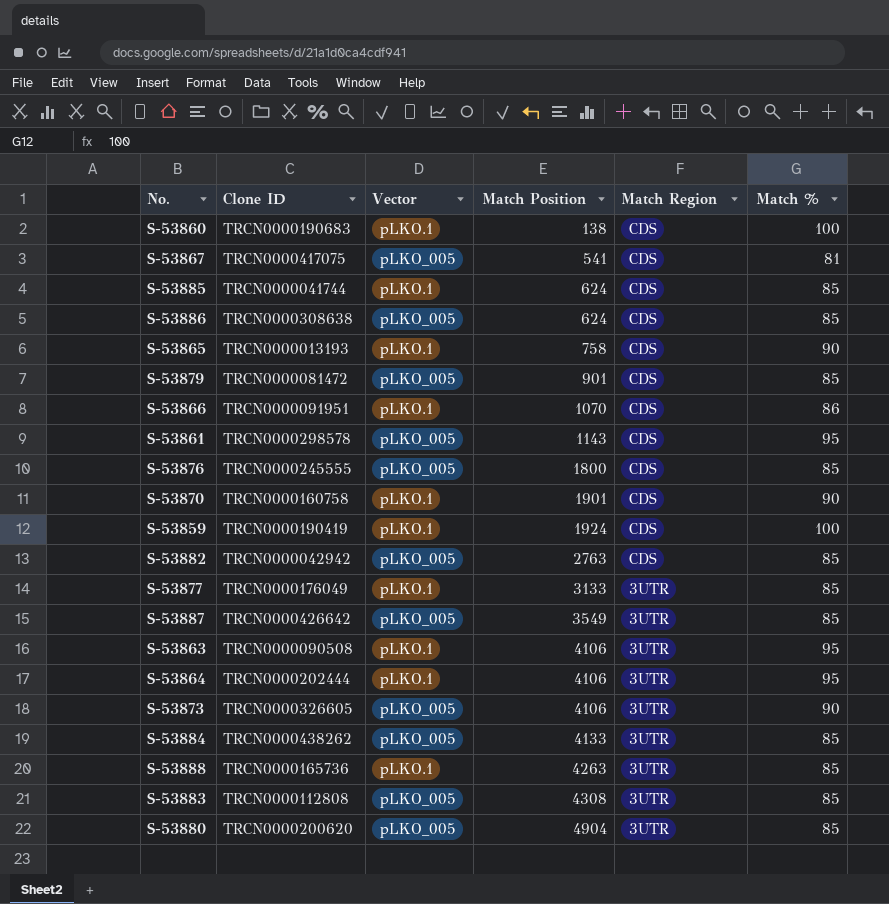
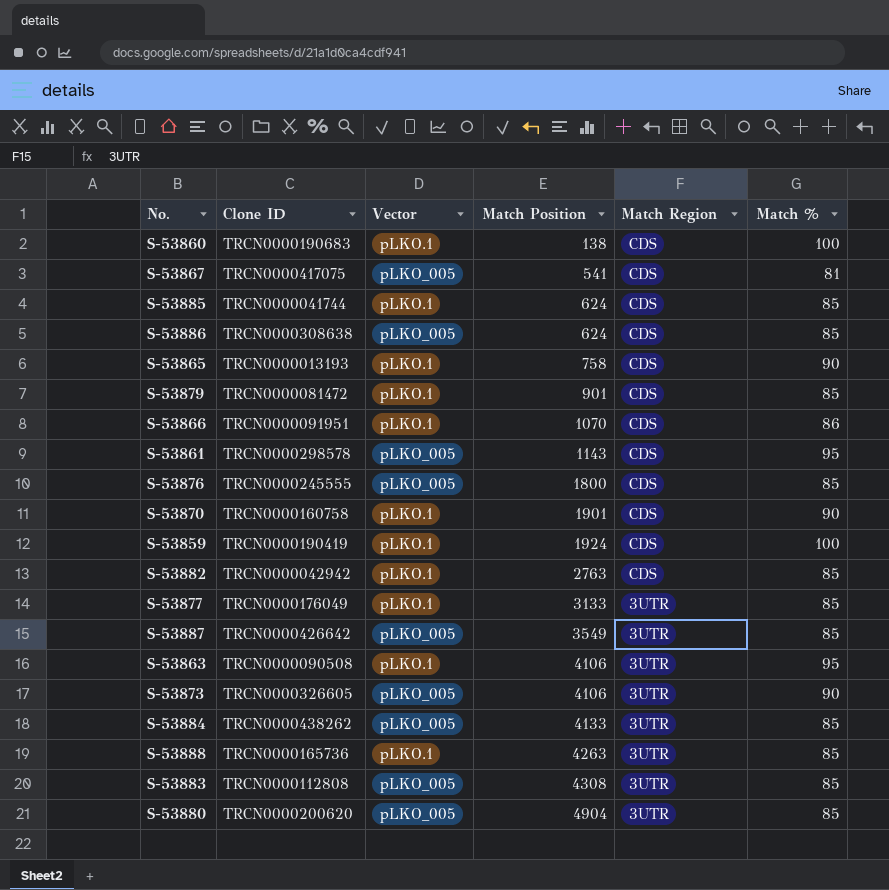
row S-53864: TRCN0000202444 | pLKO.1 | 4106 | 3UTR | 95 -> none
S-53879 | Vector: pLKO_005 -> pLKO.1
S-53882 | Vector: pLKO_005 -> pLKO.1

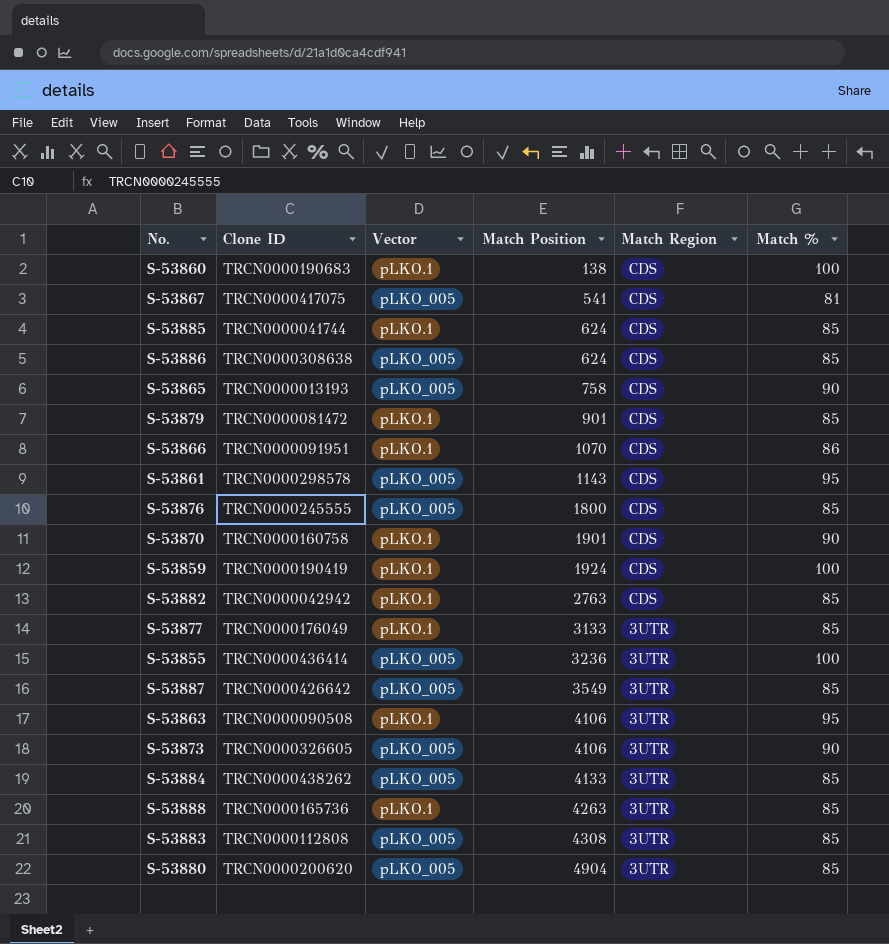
S-53865 | Vector: pLKO.1 -> pLKO_005
row S-53855: none -> TRCN0000436414 | pLKO_005 | 3236 | 3UTR | 100

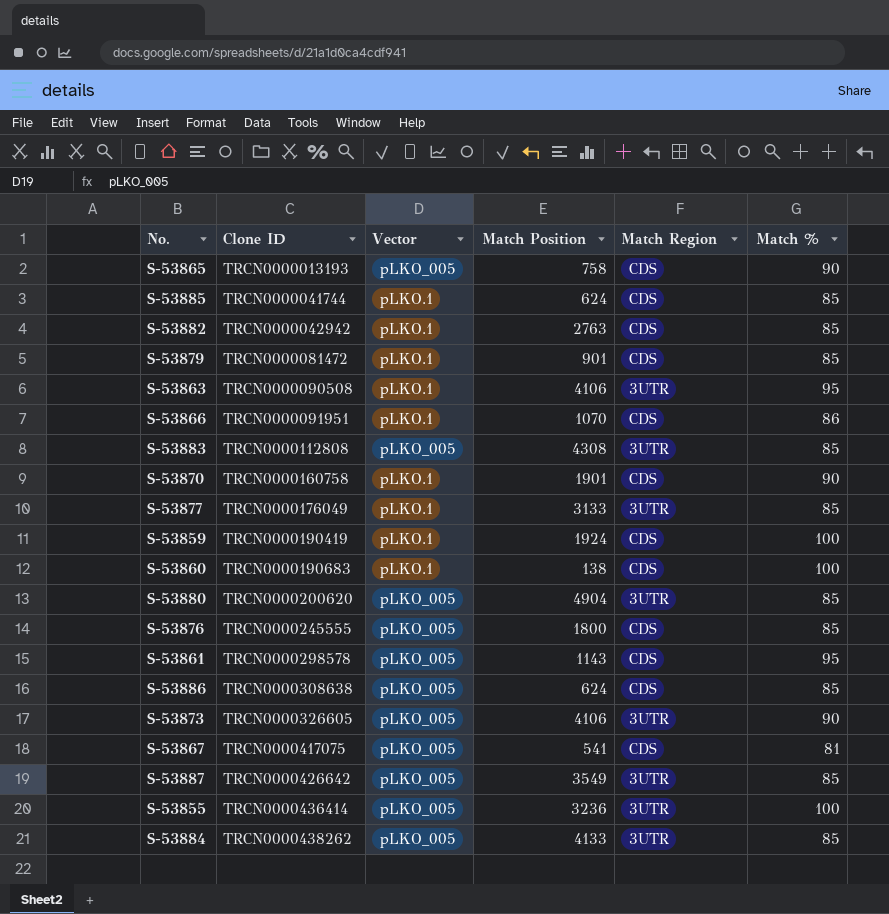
row order: Match Position ascending -> Clone ID ascending
row S-53888: TRCN0000165736 | pLKO.1 | 4263 | 3UTR | 85 -> none

